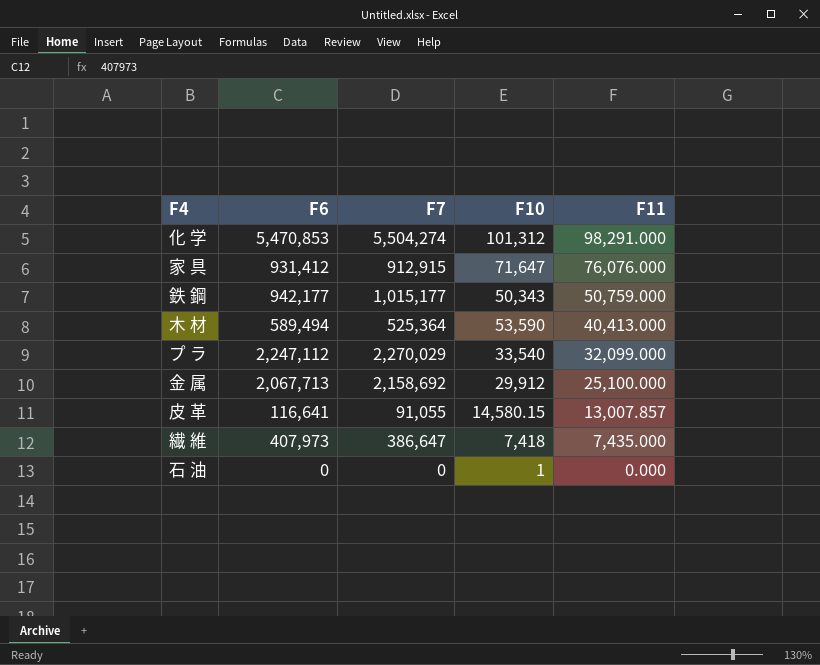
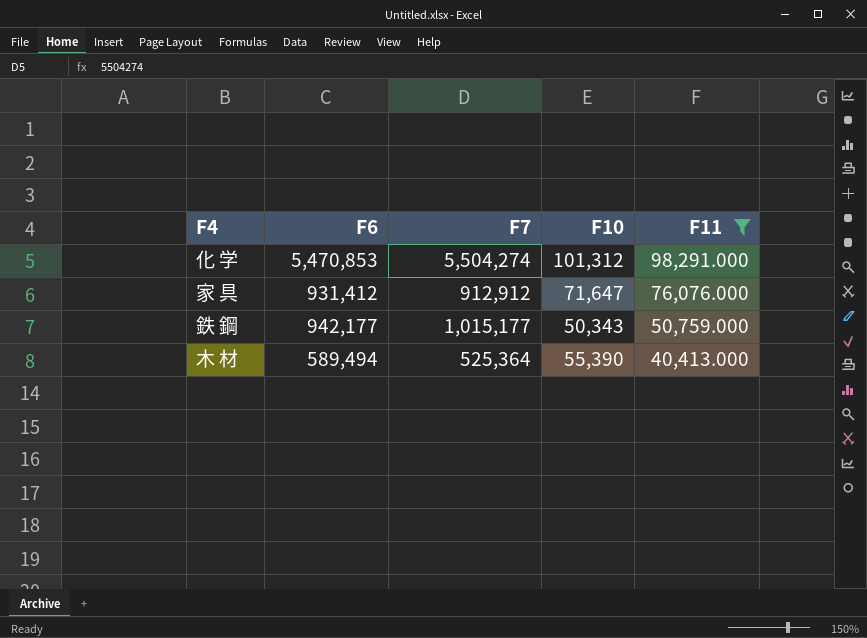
filter: none -> F11 >= 40,413.000
家 具 | F7: 912,915 -> 912,912
木 材 | F10: 53,590 -> 55,390

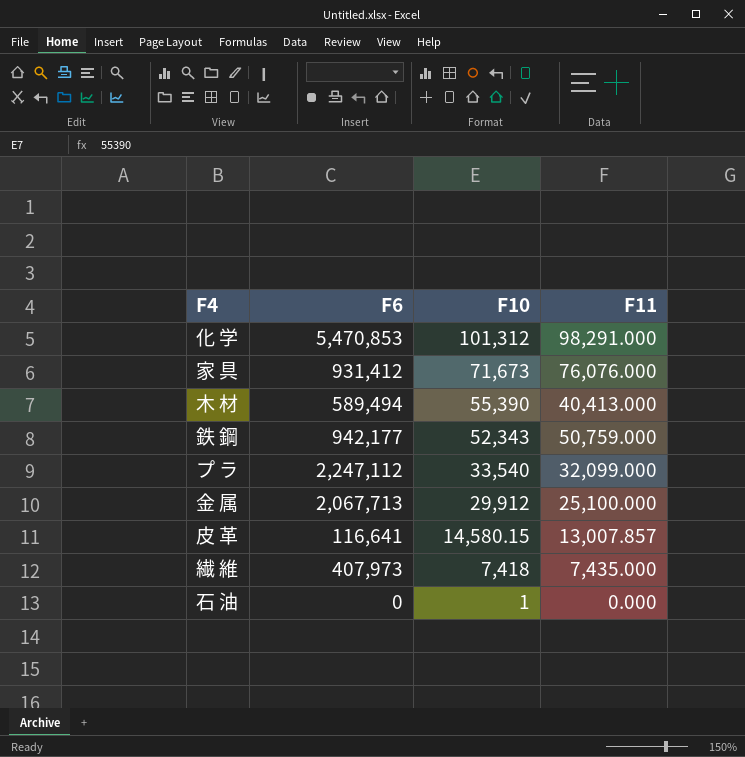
filter: F11 >= 40,413.000 -> none
row order: F11 descending -> F10 descending
column F7 | position: 3 -> none
家 具 | F10: 71,647 -> 71,673
鉄 鋼 | F10: 50,343 -> 52,343

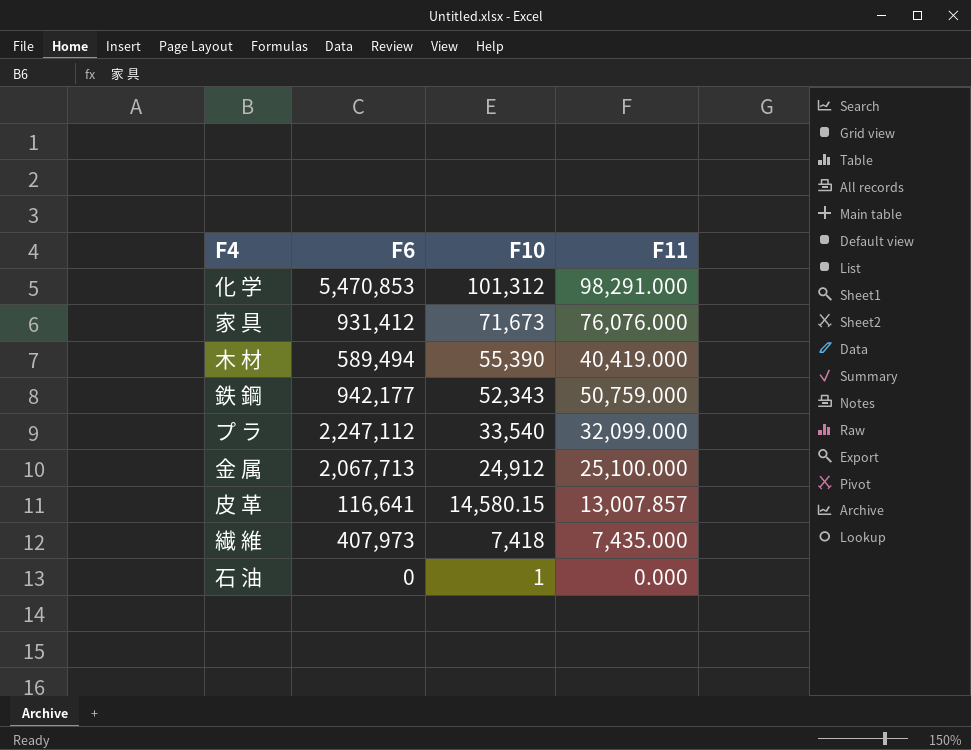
木 材 | F11: 40,413.000 -> 40,419.000
金 属 | F10: 29,912 -> 24,912

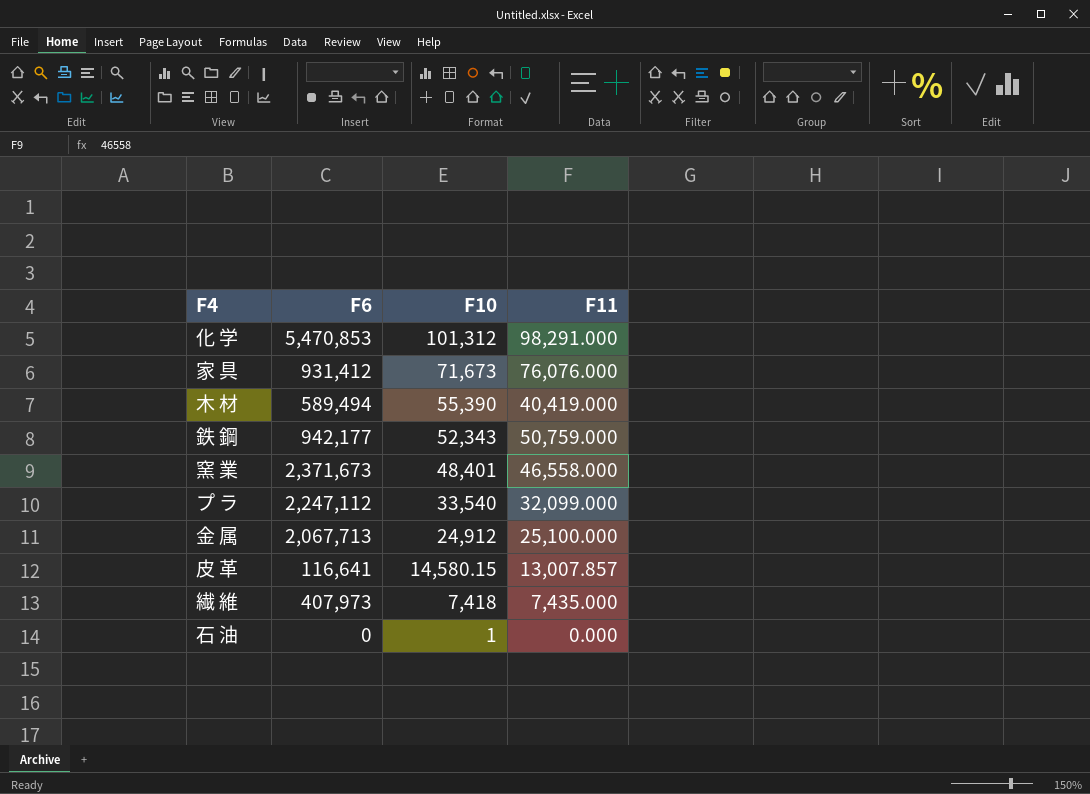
row 窯 業: none -> 2,371,673 | 48,401 | 46,558.000

